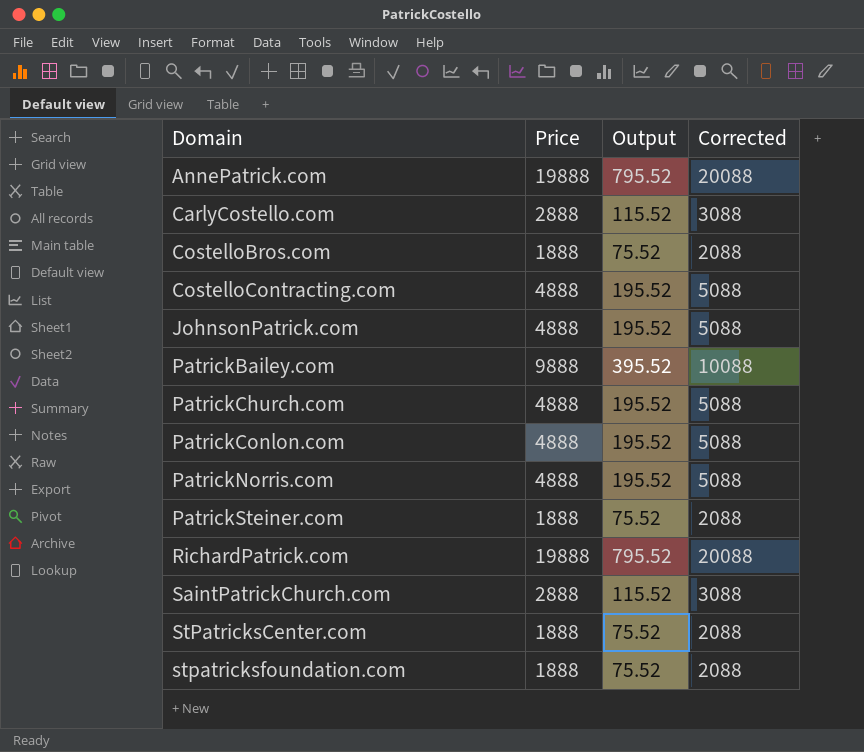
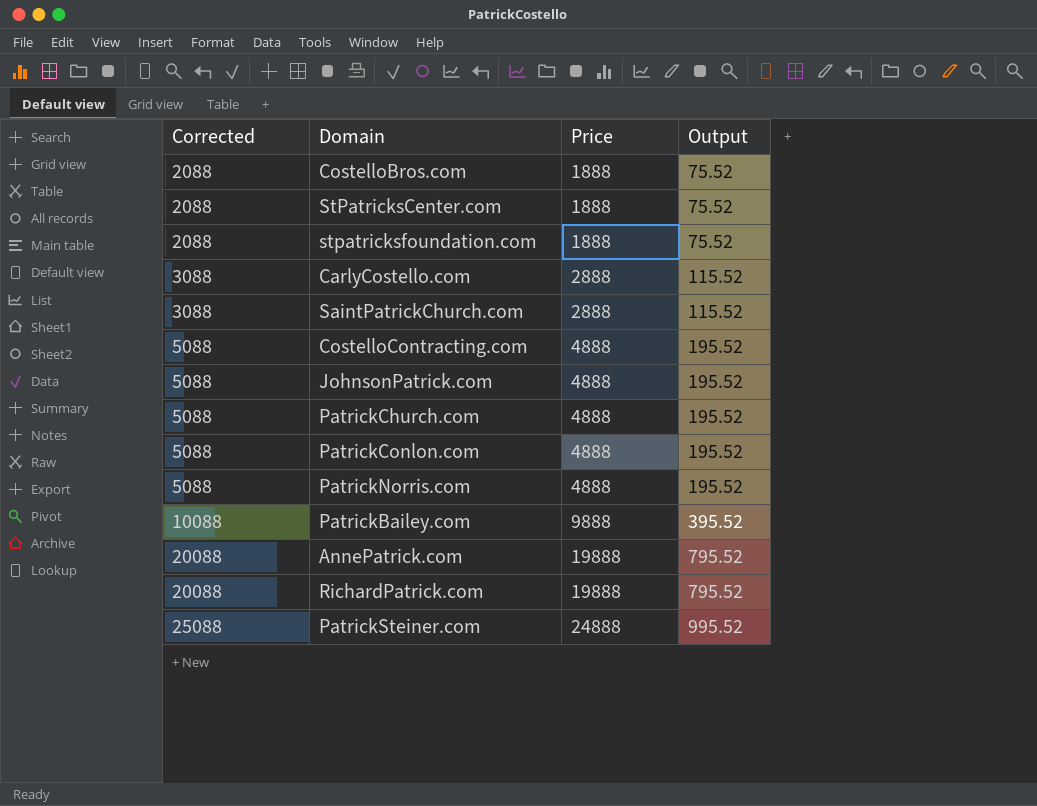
row order: Domain ascending -> Corrected ascending
column Corrected | position: 4 -> 1
PatrickSteiner.com | Corrected: 2088 -> 25088
PatrickSteiner.com | Price: 1888 -> 24888
PatrickSteiner.com | Output: 75.52 -> 995.52

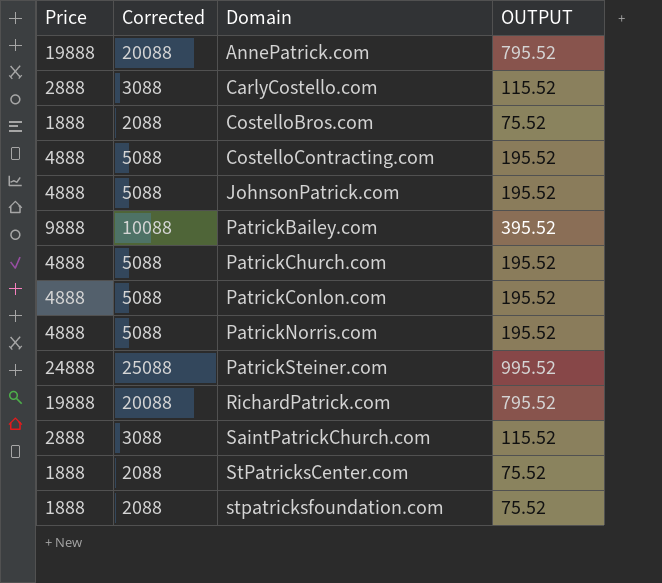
row order: Corrected ascending -> Domain ascending
column Price | position: 3 -> 1
column name: Output -> OUTPUT

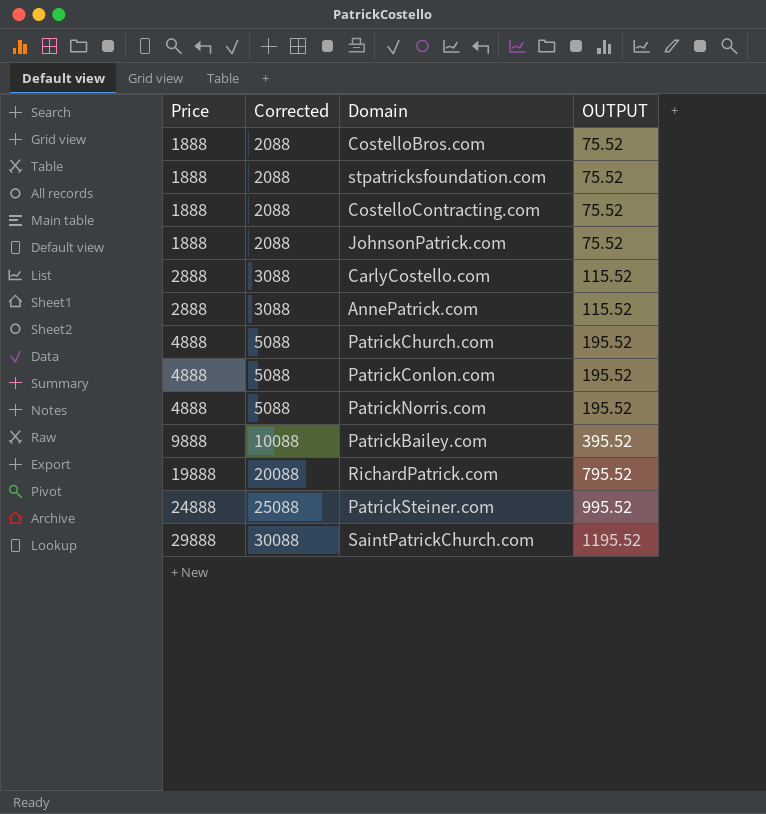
row order: Domain ascending -> Price ascending
row StPatricksCenter.com: 1888 | 2088 | 75.52 -> none
CostelloContracting.com | Price: 4888 -> 1888
CostelloContracting.com | Corrected: 5088 -> 2088
CostelloContracting.com | OUTPUT: 195.52 -> 75.52
JohnsonPatrick.com | Price: 4888 -> 1888
JohnsonPatrick.com | Corrected: 5088 -> 2088
JohnsonPatrick.com | OUTPUT: 195.52 -> 75.52
AnnePatrick.com | Price: 19888 -> 2888
AnnePatrick.com | Corrected: 20088 -> 3088
AnnePatrick.com | OUTPUT: 795.52 -> 115.52
SaintPatrickChurch.com | Price: 2888 -> 29888
SaintPatrickChurch.com | Corrected: 3088 -> 30088
SaintPatrickChurch.com | OUTPUT: 115.52 -> 1195.52

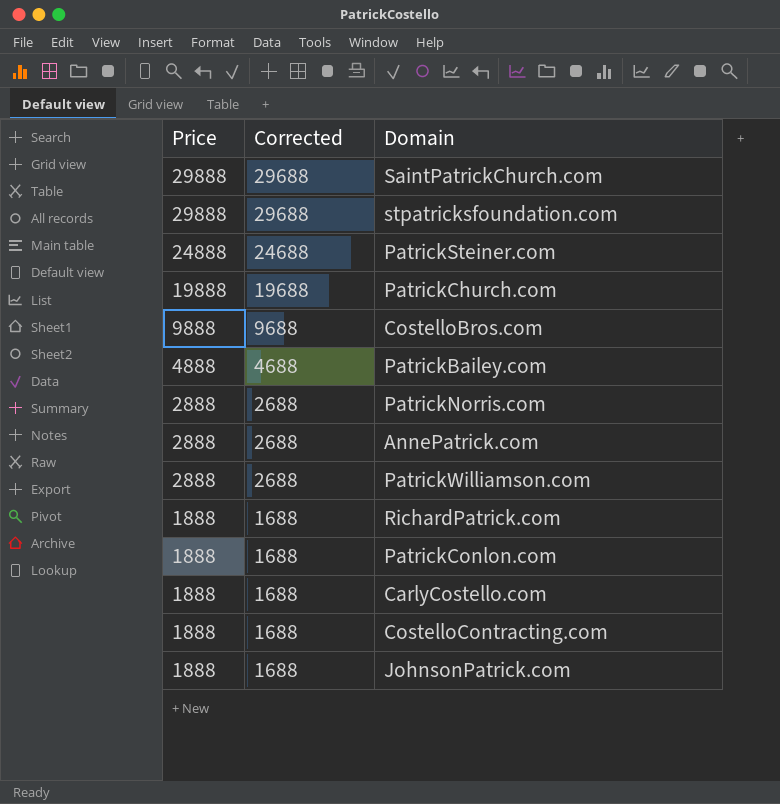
row order: Price ascending -> Price descending
column OUTPUT | formula: [Price] * 0.04 -> none
column Corrected | formula: [Price] + 200 -> [Price] - 200
stpatricksfoundation.com | Price: 1888 -> 29888
PatrickChurch.com | Price: 4888 -> 19888
CostelloBros.com | Price: 1888 -> 9888
PatrickBailey.com | Price: 9888 -> 4888
PatrickNorris.com | Price: 4888 -> 2888
row PatrickWilliamson.com: none -> 2888 | 2688
RichardPatrick.com | Price: 19888 -> 1888
PatrickConlon.com | Price: 4888 -> 1888
CarlyCostello.com | Price: 2888 -> 1888

